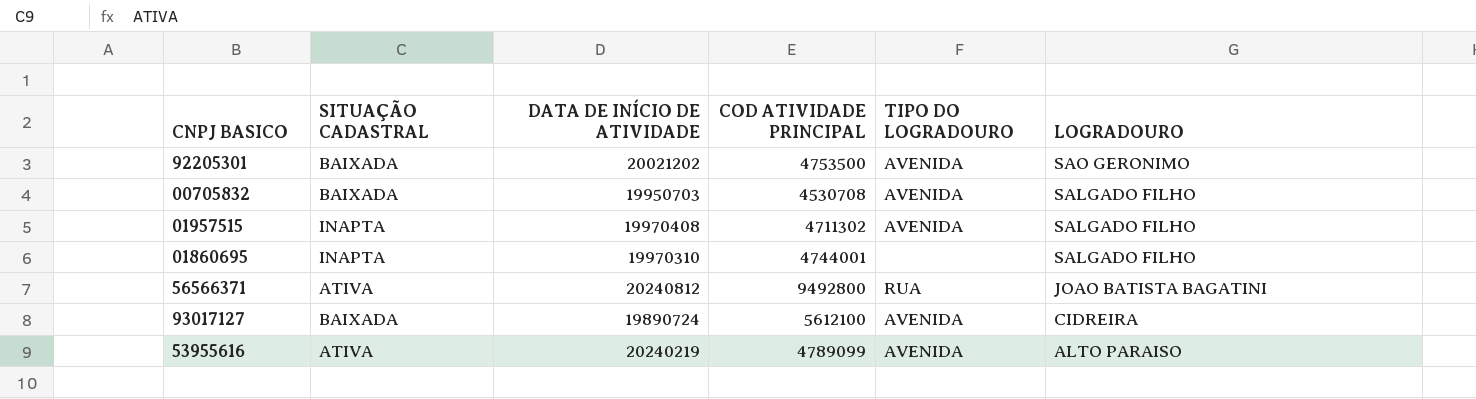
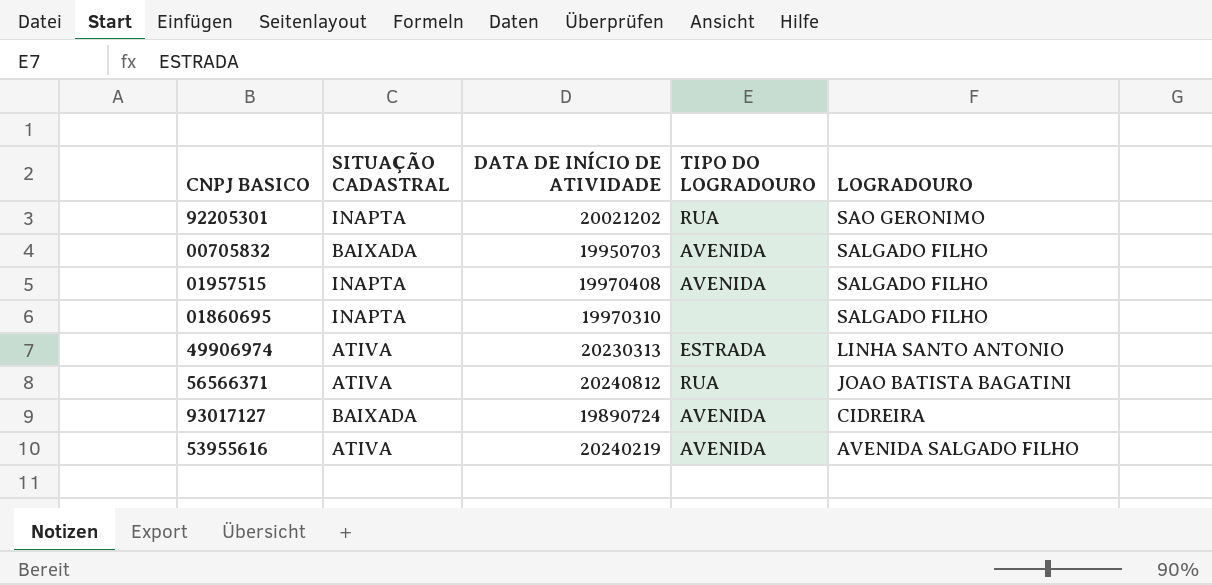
column COD ATIVIDADE PRINCIPAL | position: 4 -> none
92205301 | SITUAÇÃO CADASTRAL: BAIXADA -> INAPTA
92205301 | TIPO DO LOGRADOURO: AVENIDA -> RUA
row 49906974: none -> ATIVA | 20230313 | ESTRADA | LINHA SANTO ANTONIO
53955616 | LOGRADOURO: ALTO PARAISO -> AVENIDA SALGADO FILHO

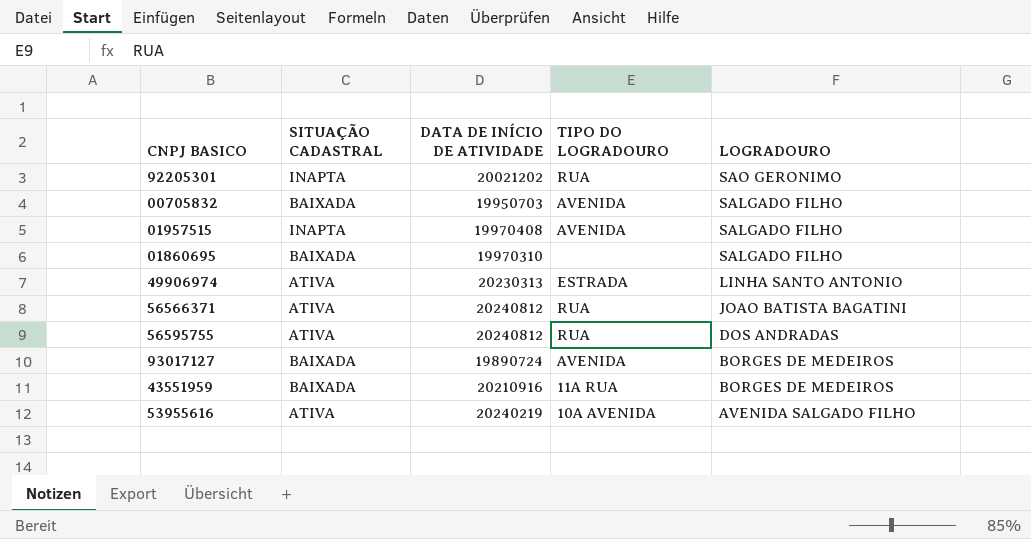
01860695 | SITUAÇÃO CADASTRAL: INAPTA -> BAIXADA
row 56595755: none -> ATIVA | 20240812 | RUA | DOS ANDRADAS
93017127 | LOGRADOURO: CIDREIRA -> BORGES DE MEDEIROS
row 43551959: none -> BAIXADA | 20210916 | 11A RUA | BORGES DE MEDEIROS
53955616 | TIPO DO LOGRADOURO: AVENIDA -> 10A AVENIDA

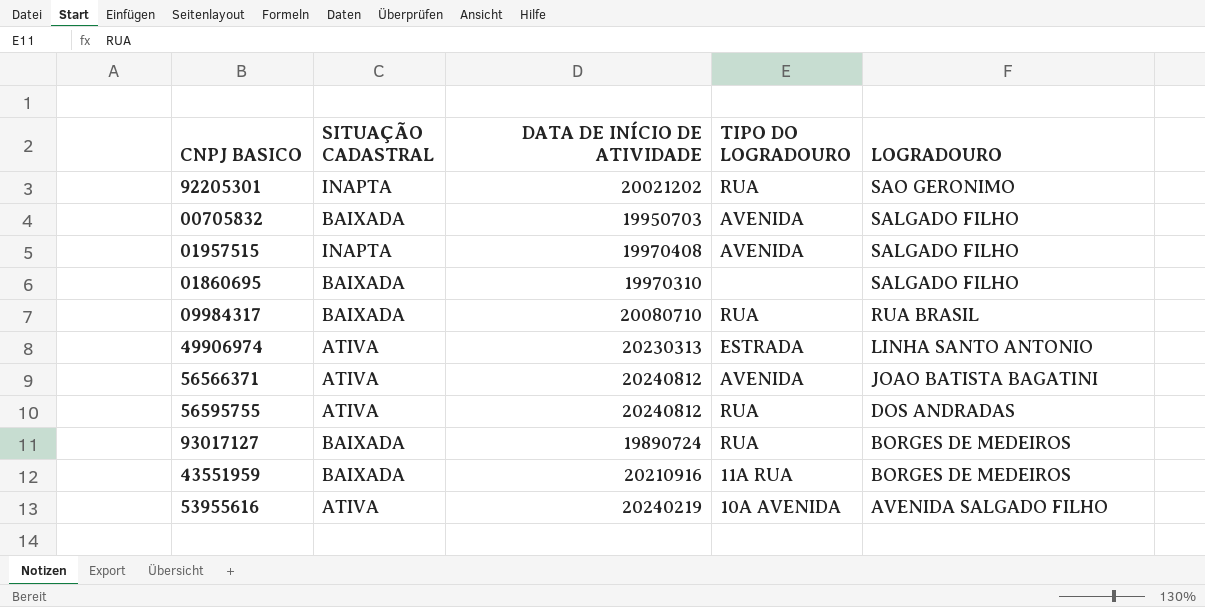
row 09984317: none -> BAIXADA | 20080710 | RUA | RUA BRASIL
56566371 | TIPO DO LOGRADOURO: RUA -> AVENIDA
93017127 | TIPO DO LOGRADOURO: AVENIDA -> RUA

